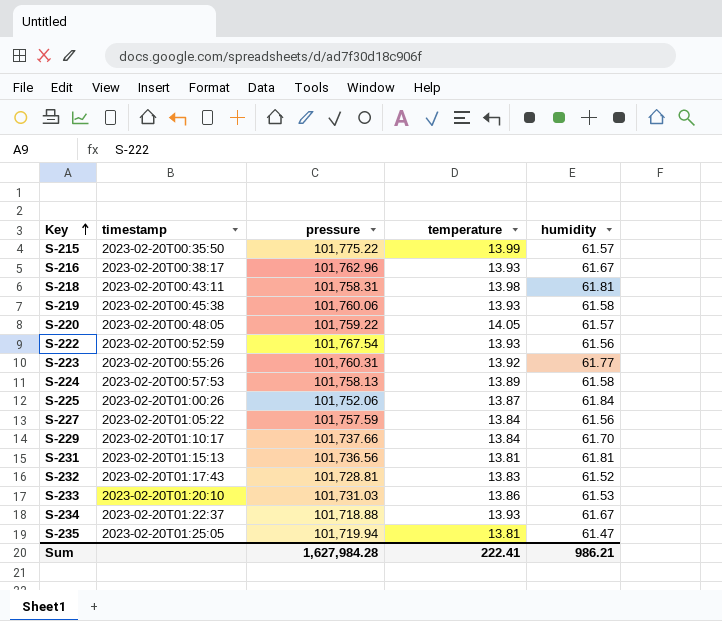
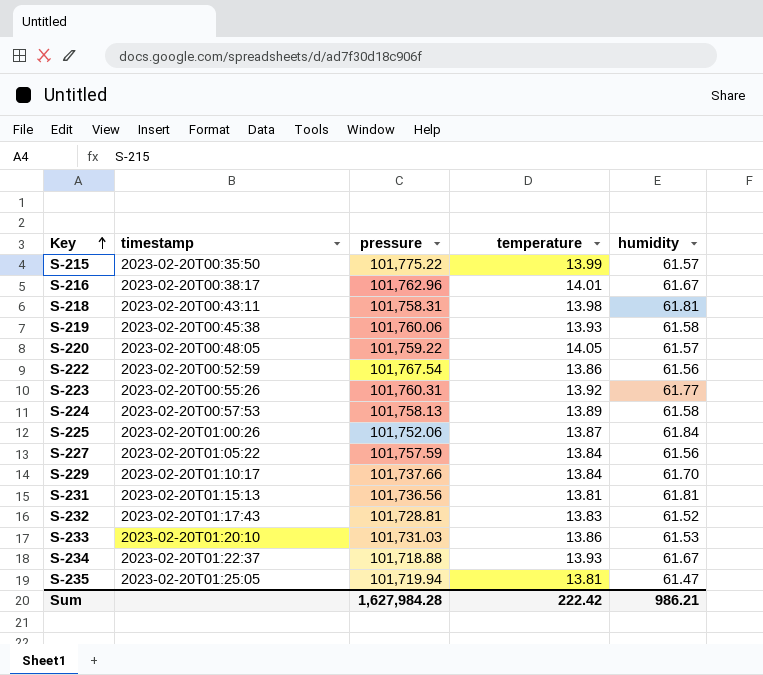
S-216 | temperature: 13.93 -> 14.01
S-222 | temperature: 13.93 -> 13.86
Sum | temperature: 222.41 -> 222.42

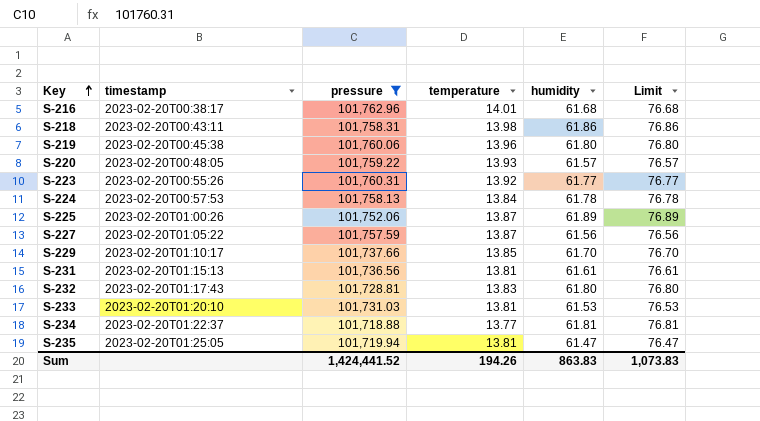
filter: none -> pressure <= 101,762.96
column Limit | formula: none -> [humidity] + 15
S-216 | humidity: 61.67 -> 61.68
S-218 | humidity: 61.81 -> 61.86
S-219 | temperature: 13.93 -> 13.96
S-219 | humidity: 61.58 -> 61.80
S-220 | temperature: 14.05 -> 13.93
S-224 | temperature: 13.89 -> 13.84
S-224 | humidity: 61.58 -> 61.78
S-225 | humidity: 61.84 -> 61.89
S-227 | temperature: 13.84 -> 13.87
S-229 | temperature: 13.84 -> 13.85
S-231 | humidity: 61.81 -> 61.61
S-232 | humidity: 61.52 -> 61.80
S-233 | temperature: 13.86 -> 13.81
S-234 | temperature: 13.93 -> 13.77
S-234 | humidity: 61.67 -> 61.81
Sum | pressure: 1,627,984.28 -> 1,424,441.52
Sum | temperature: 222.42 -> 194.26
Sum | humidity: 986.21 -> 863.83

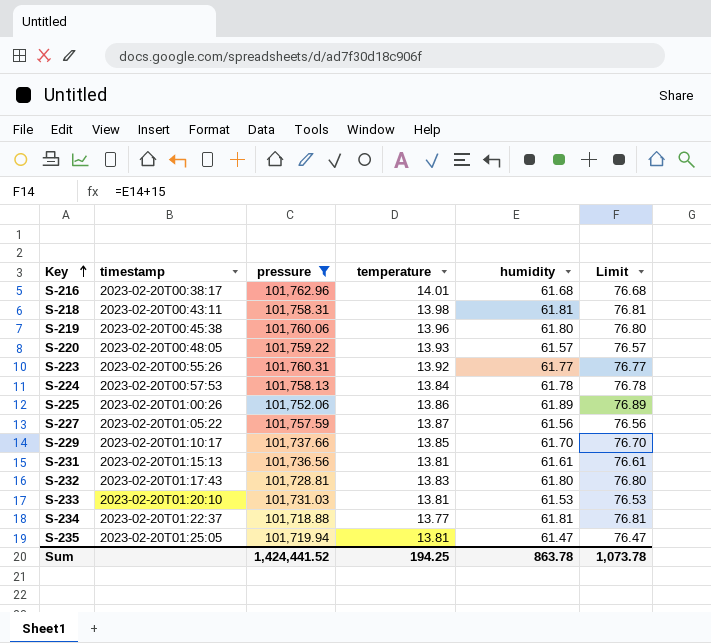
S-218 | humidity: 61.86 -> 61.81
S-218 | Limit: 76.86 -> 76.81
S-225 | temperature: 13.87 -> 13.86
Sum | temperature: 194.26 -> 194.25
Sum | humidity: 863.83 -> 863.78
Sum | Limit: 1,073.83 -> 1,073.78

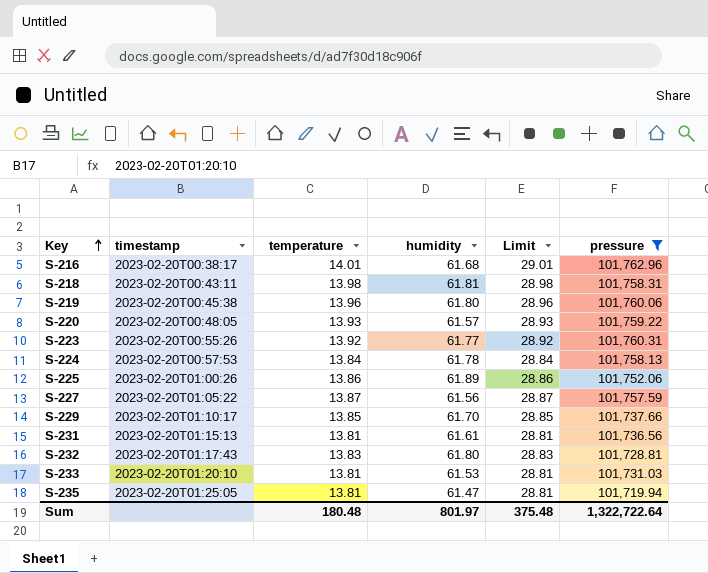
column Limit | formula: [humidity] + 15 -> [temperature] + 15
column pressure | position: 3 -> 6
row S-234: 2023-02-20T01:22:37 | 101,718.88 | 13.77 | 61.81 | 76.81 -> none
Sum | temperature: 194.25 -> 180.48
Sum | humidity: 863.78 -> 801.97
Sum | Limit: 1,073.78 -> 375.48
Sum | pressure: 1,424,441.52 -> 1,322,722.64

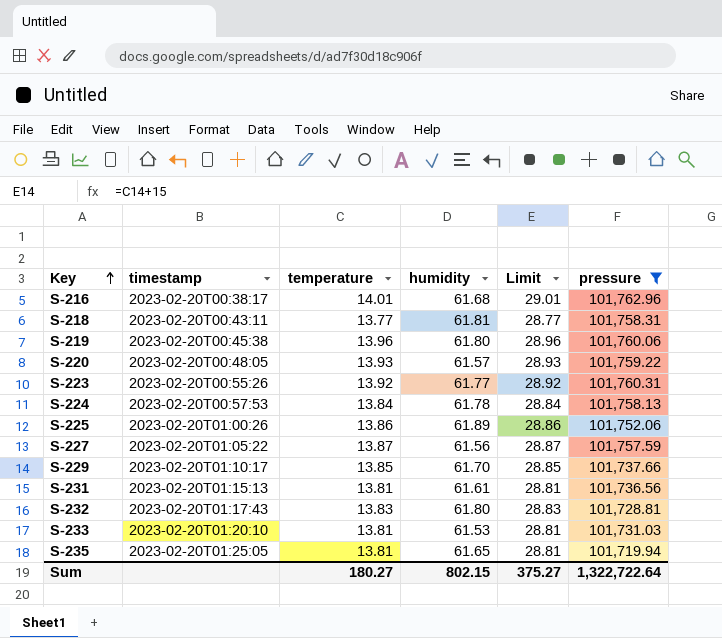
S-218 | temperature: 13.98 -> 13.77
S-218 | Limit: 28.98 -> 28.77
S-235 | humidity: 61.47 -> 61.65
Sum | temperature: 180.48 -> 180.27
Sum | humidity: 801.97 -> 802.15
Sum | Limit: 375.48 -> 375.27

